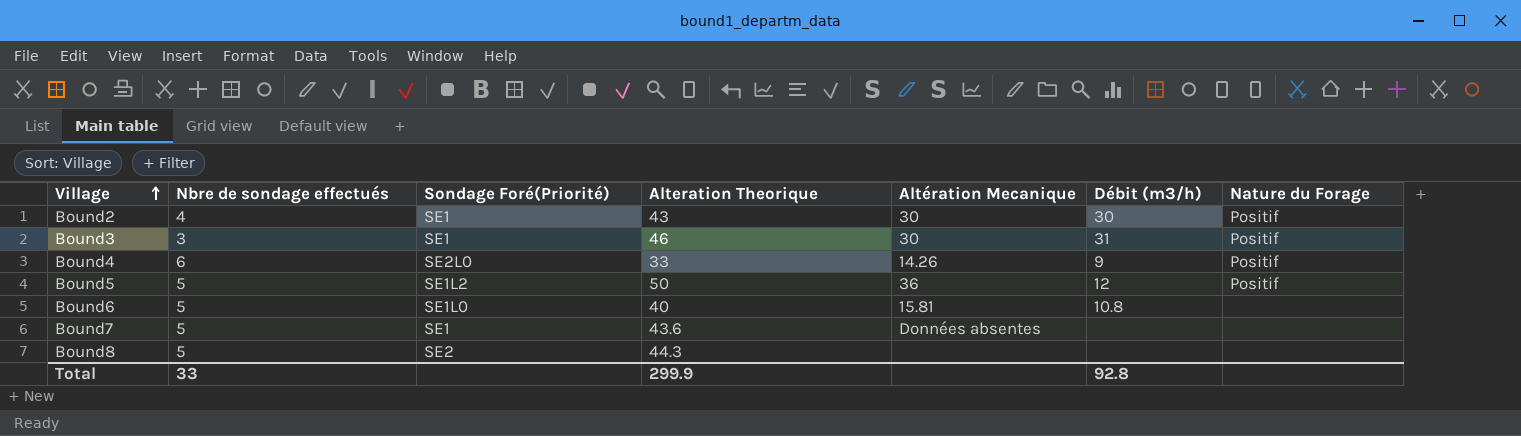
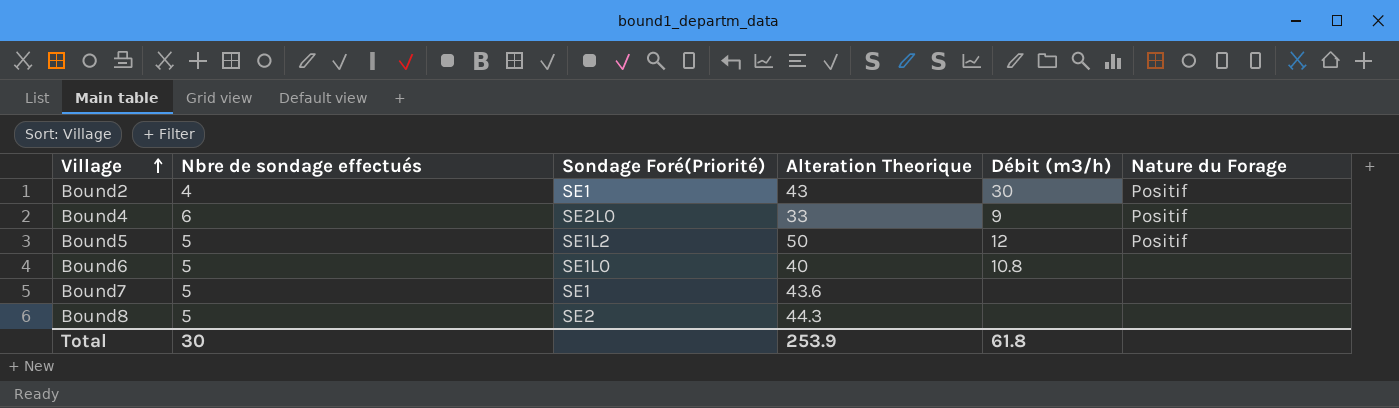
column Altération Mecanique | position: 5 -> none
row Bound3: 3 | SE1 | 46 | 30 | 31 | Positif -> none
Total | Nbre de sondage effectués: 33 -> 30
Total | Alteration Theorique: 299.9 -> 253.9
Total | Débit (m3/h): 92.8 -> 61.8

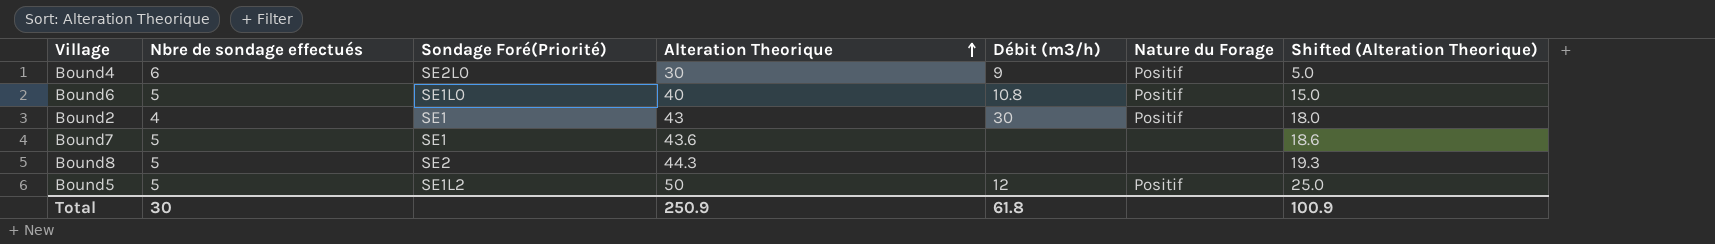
row order: Village ascending -> Alteration Theorique ascending
column Shifted (Alteration Theorique) | formula: none -> [Alteration Theorique] - 25
Bound4 | Alteration Theorique: 33 -> 30
Bound6 | Nature du Forage: none -> Positif
Total | Alteration Theorique: 253.9 -> 250.9

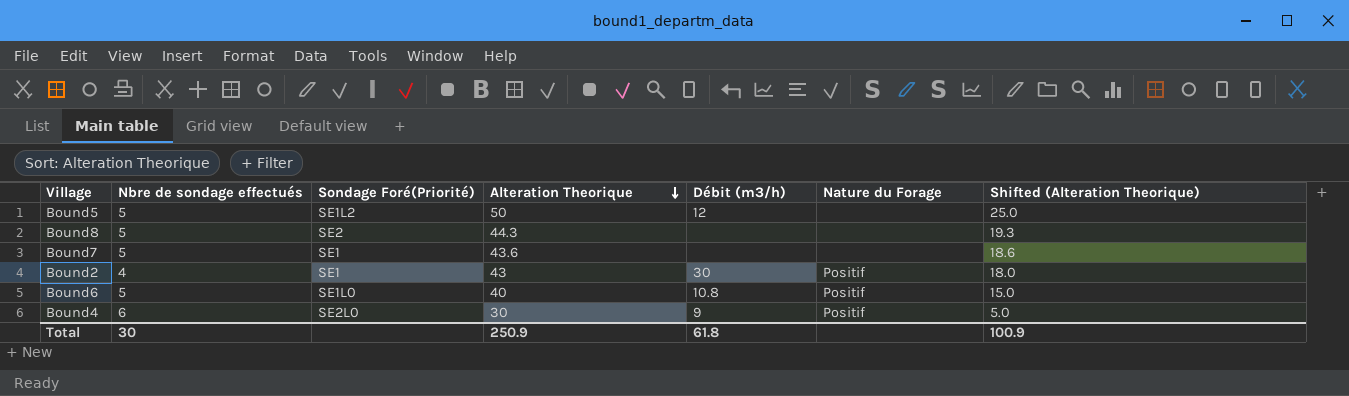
row order: Alteration Theorique ascending -> Alteration Theorique descending
Bound5 | Nature du Forage: Positif -> none

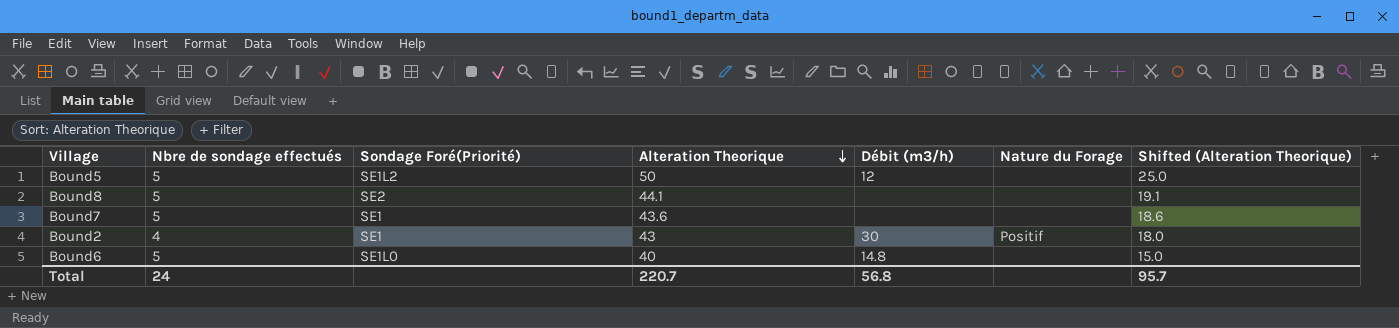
row Bound4: 6 | SE2L0 | 30 | 9 | Positif | 5.0 -> none
Bound8 | Alteration Theorique: 44.3 -> 44.1
Bound8 | Shifted (Alteration Theorique): 19.3 -> 19.1
Bound6 | Débit (m3/h): 10.8 -> 14.8
Bound6 | Nature du Forage: Positif -> none
Total | Nbre de sondage effectués: 30 -> 24
Total | Alteration Theorique: 250.9 -> 220.7
Total | Débit (m3/h): 61.8 -> 56.8
Total | Shifted (Alteration Theorique): 100.9 -> 95.7

